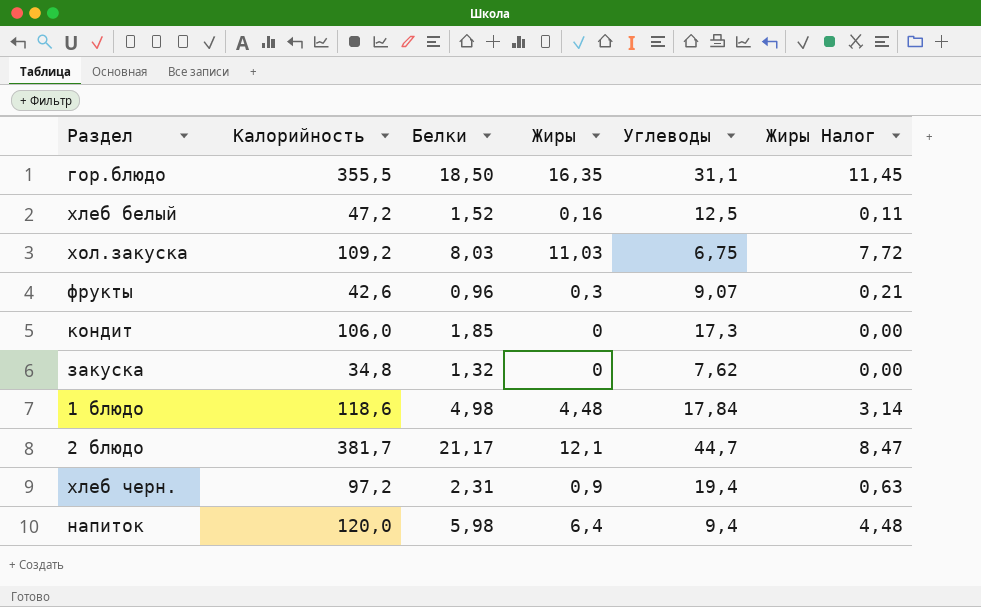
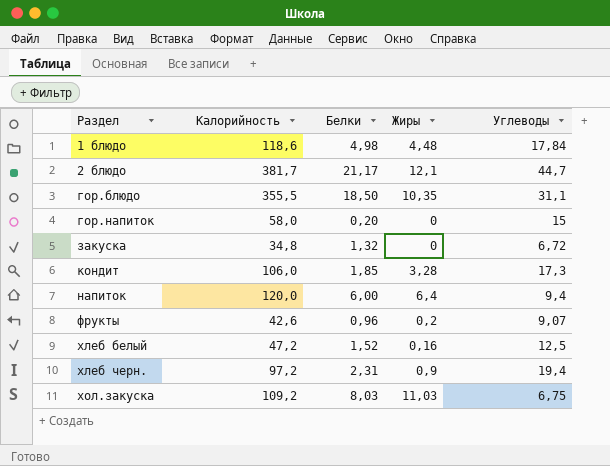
row order: none -> Раздел ascending
column Жиры Налог | formula: [Жиры] * 0,7 -> none
гор.блюдо | Жиры: 16,35 -> 10,35
row гор.напиток: none -> 58,0 | 0,20 | 0 | 15
закуска | Углеводы: 7,62 -> 6,72
кондит | Жиры: 0 -> 3,28
напиток | Белки: 5,98 -> 6,00
фрукты | Жиры: 0,3 -> 0,2

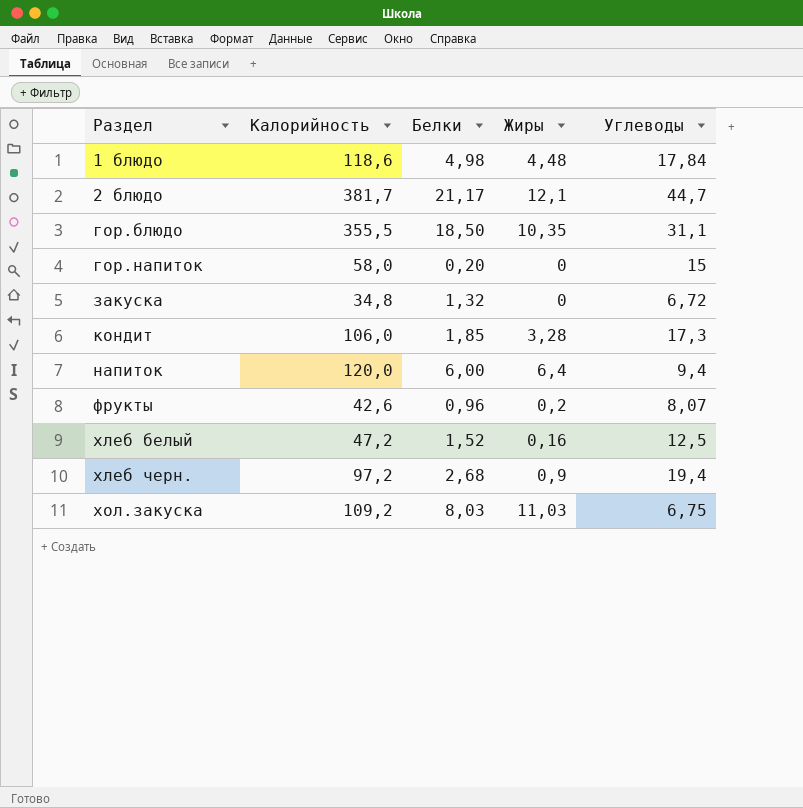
фрукты | Углеводы: 9,07 -> 8,07
хлеб черн. | Белки: 2,31 -> 2,68

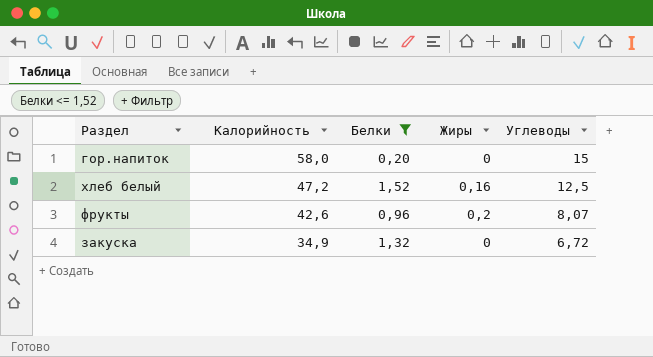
filter: none -> Белки <= 1,52
row order: Раздел ascending -> Калорийность descending
закуска | Калорийность: 34,8 -> 34,9

